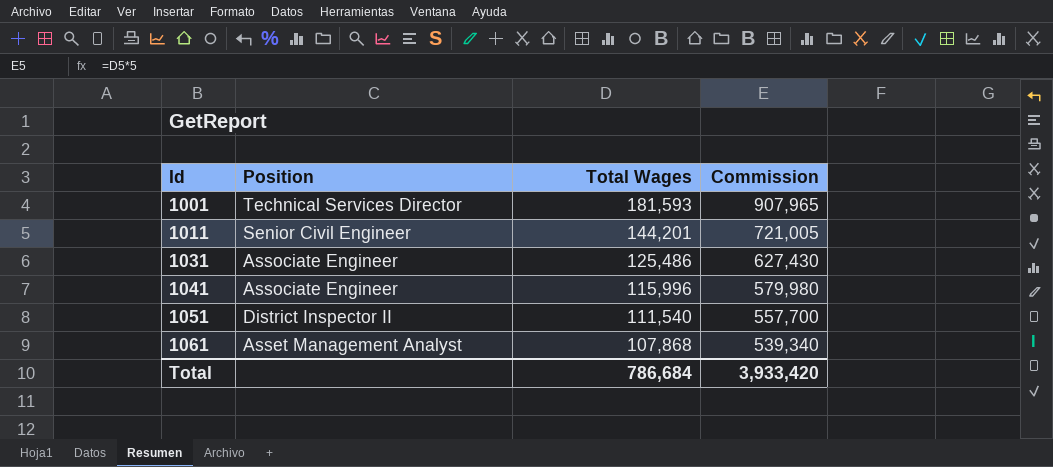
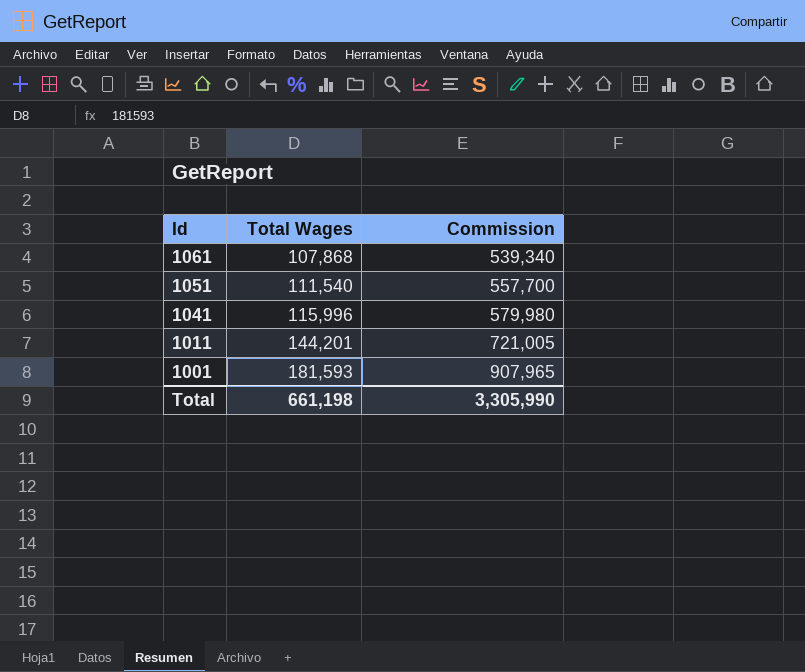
row order: Id ascending -> Id descending
column Position | position: 2 -> none
row 1031: Associate Engineer | 125,486 | 627,430 -> none
Total | Total Wages: 786,684 -> 661,198
Total | Commission: 3,933,420 -> 3,305,990

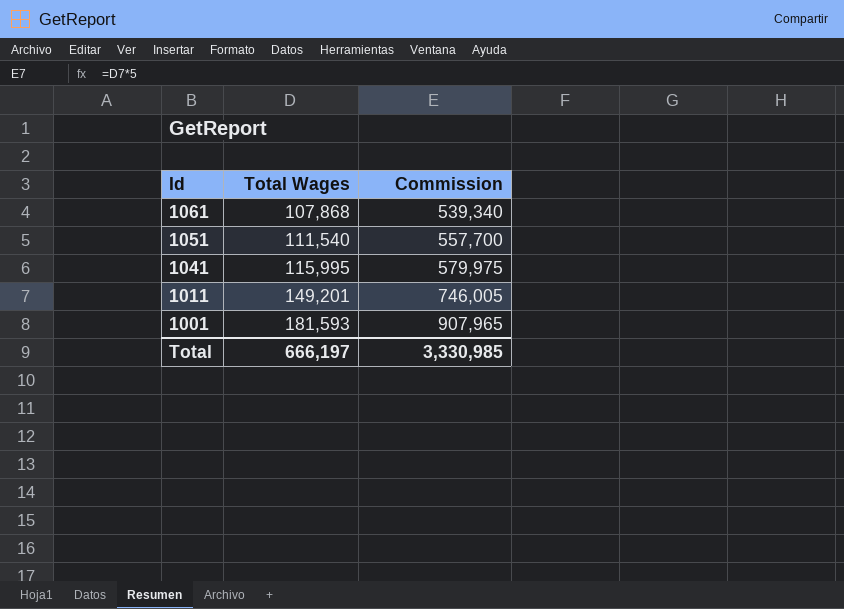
1041 | Total Wages: 115,996 -> 115,995
1041 | Commission: 579,980 -> 579,975
1011 | Total Wages: 144,201 -> 149,201
1011 | Commission: 721,005 -> 746,005
Total | Total Wages: 661,198 -> 666,197
Total | Commission: 3,305,990 -> 3,330,985

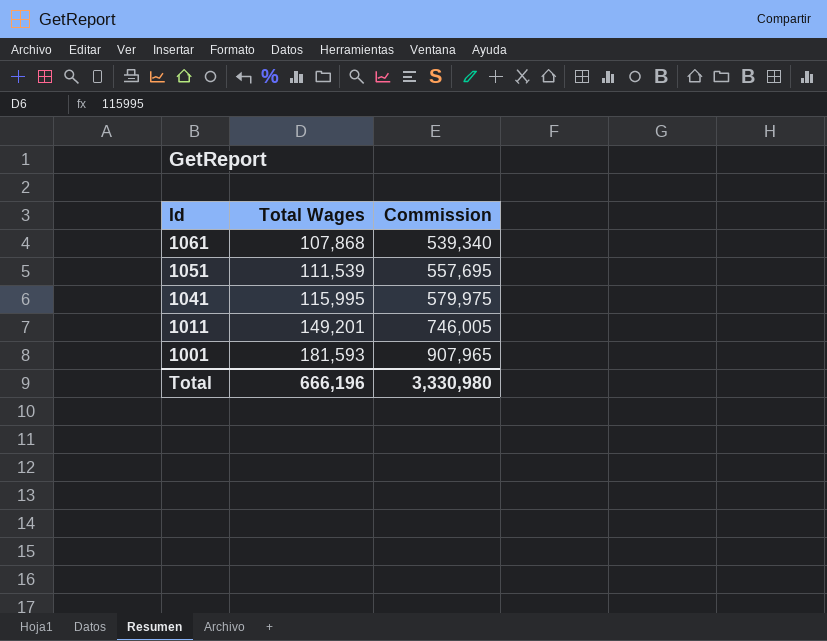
1051 | Total Wages: 111,540 -> 111,539
1051 | Commission: 557,700 -> 557,695
Total | Total Wages: 666,197 -> 666,196
Total | Commission: 3,330,985 -> 3,330,980

